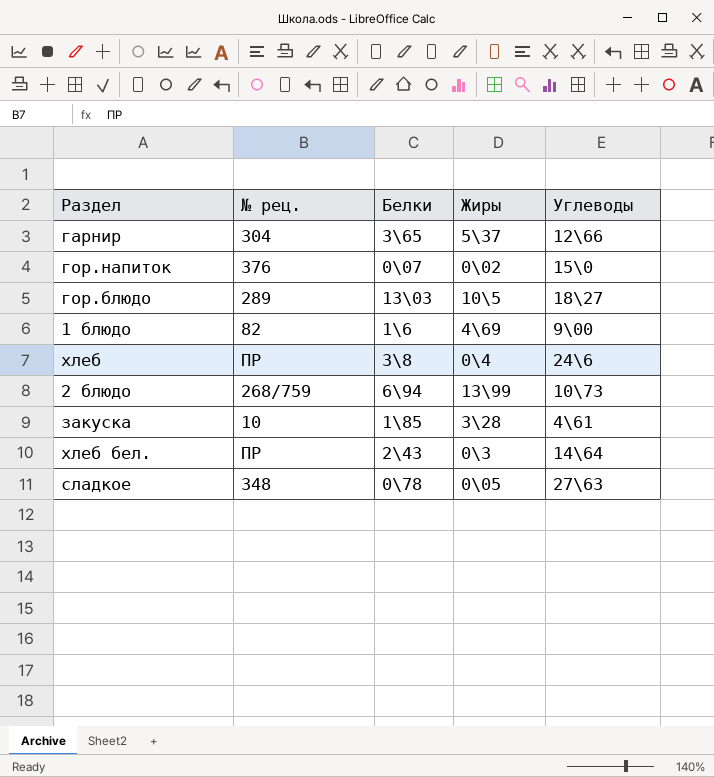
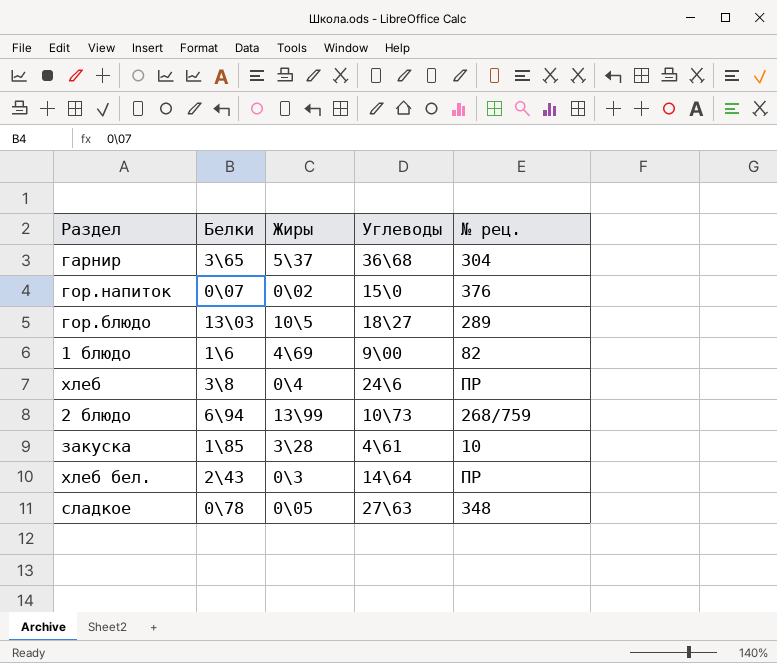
column № рец. | position: 2 -> 5
гарнир | Углеводы: 12\66 -> 36\68

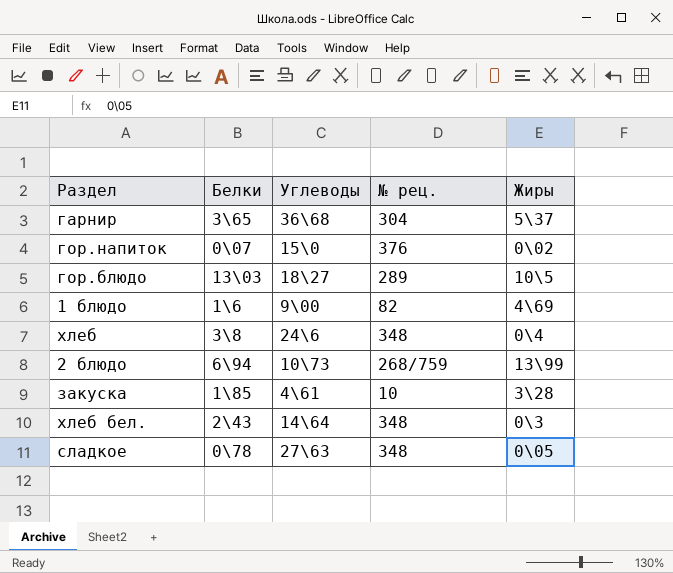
column Жиры | position: 3 -> 5
хлеб | № рец.: ПР -> 348
хлеб бел. | № рец.: ПР -> 348

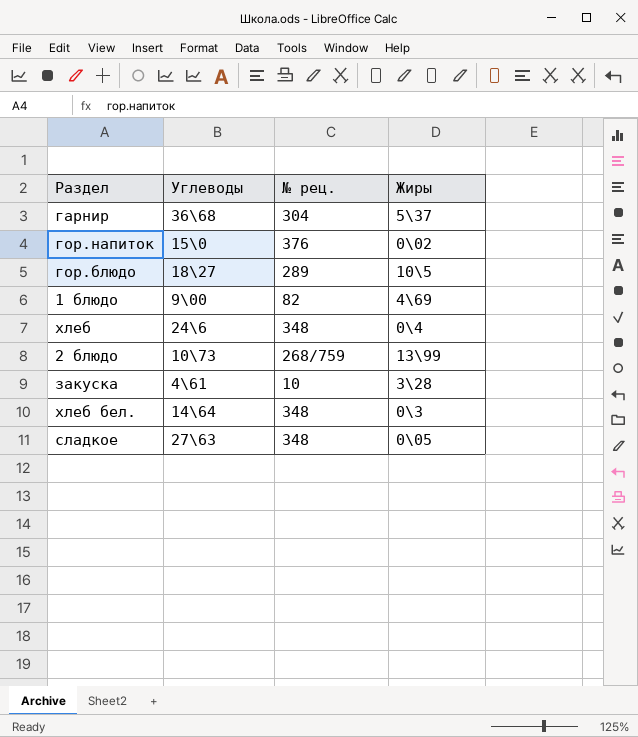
column Белки | position: 2 -> none

